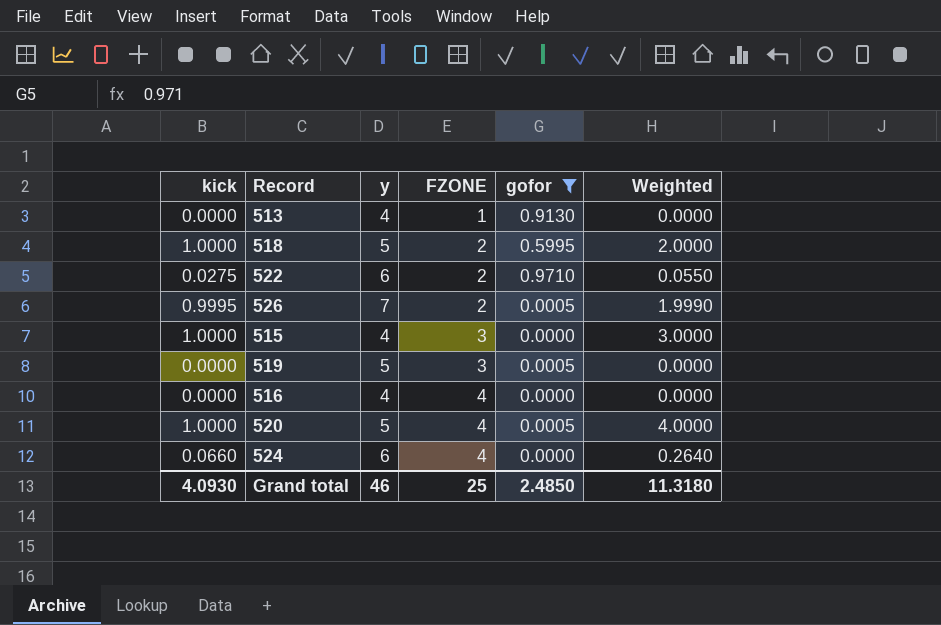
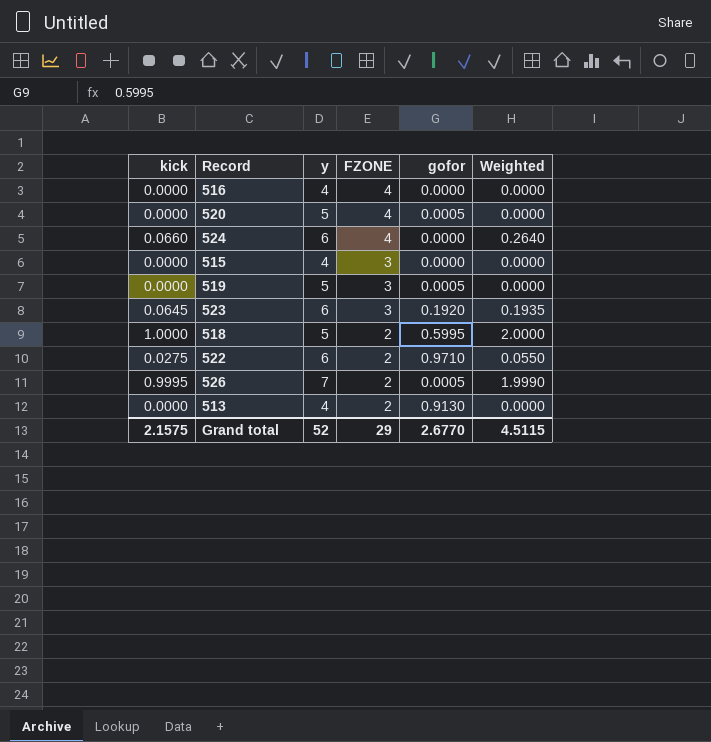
filter: gofor != 0.1920 -> none
row order: FZONE ascending -> FZONE descending
520 | kick: 1.0000 -> 0.0000
520 | Weighted: 4.0000 -> 0.0000
515 | kick: 1.0000 -> 0.0000
515 | Weighted: 3.0000 -> 0.0000
513 | FZONE: 1 -> 2
Grand total | kick: 4.0930 -> 2.1575
Grand total | y: 46 -> 52
Grand total | FZONE: 25 -> 29
Grand total | gofor: 2.4850 -> 2.6770
Grand total | Weighted: 11.3180 -> 4.5115

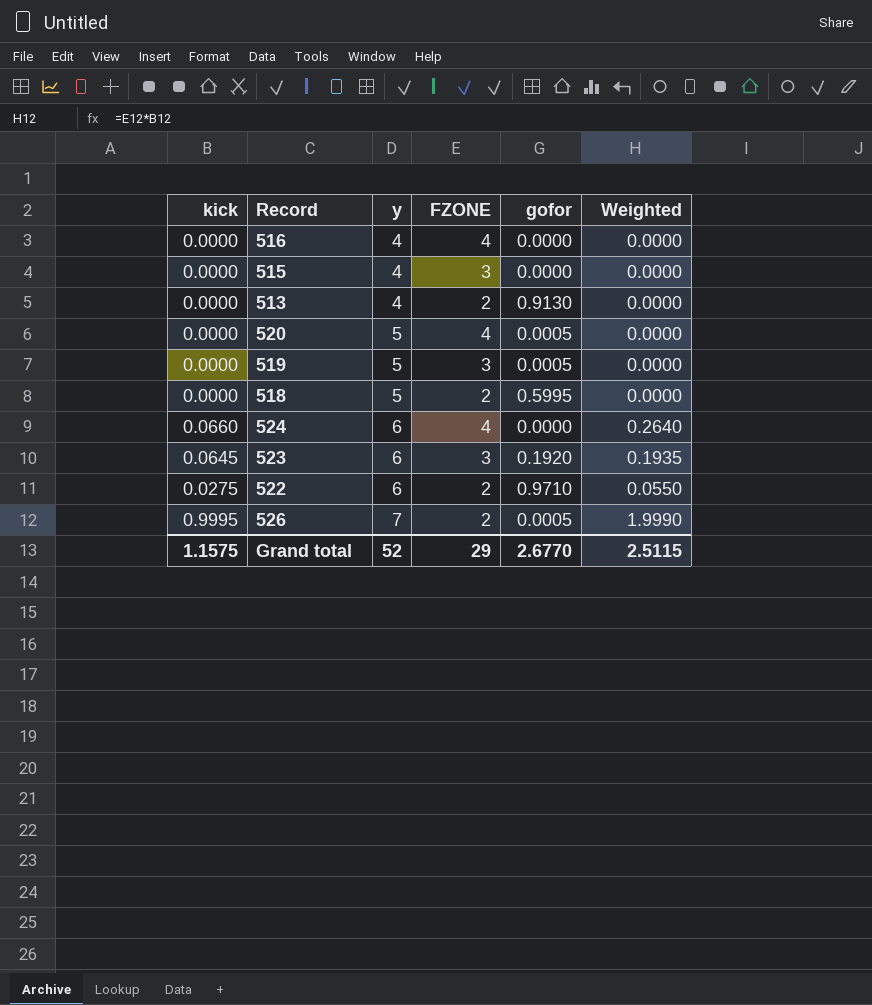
row order: FZONE descending -> y ascending
518 | kick: 1.0000 -> 0.0000
518 | Weighted: 2.0000 -> 0.0000
Grand total | kick: 2.1575 -> 1.1575
Grand total | Weighted: 4.5115 -> 2.5115

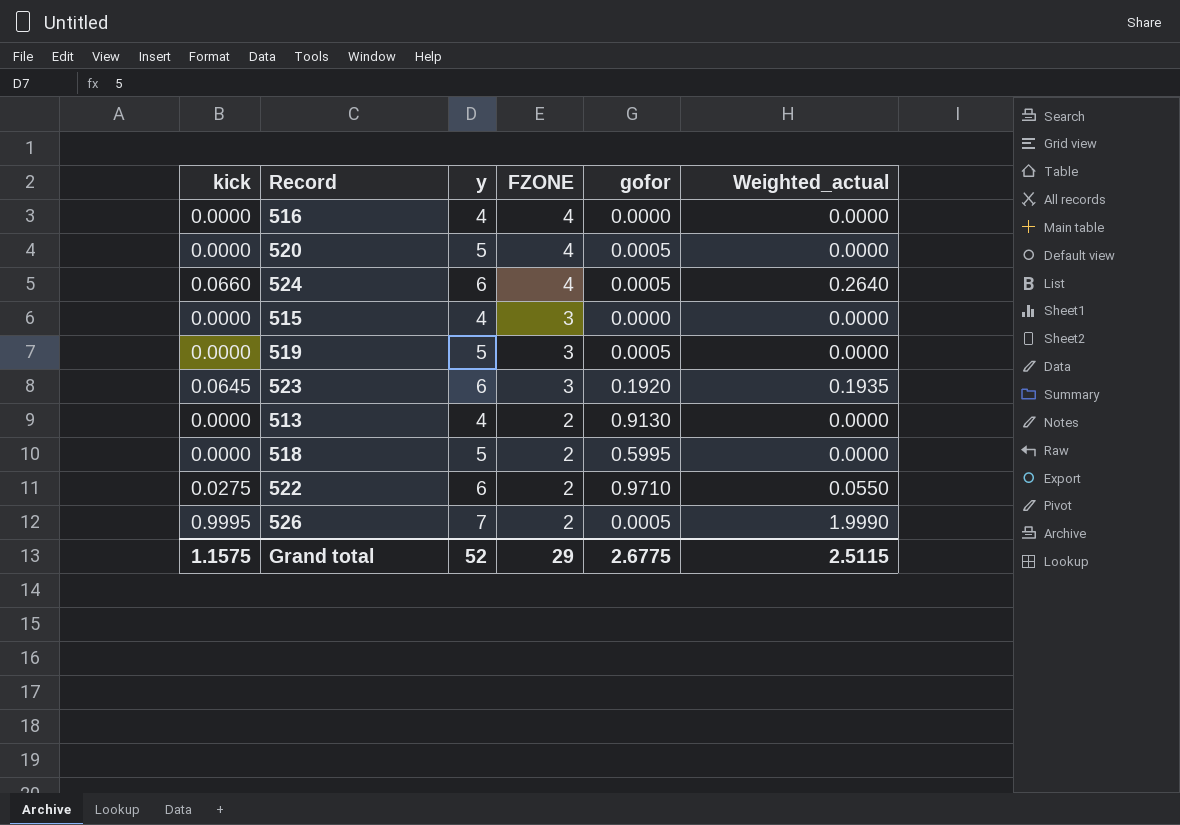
row order: y ascending -> FZONE descending
column name: Weighted -> Weighted_actual
524 | gofor: 0.0000 -> 0.0005
Grand total | gofor: 2.6770 -> 2.6775

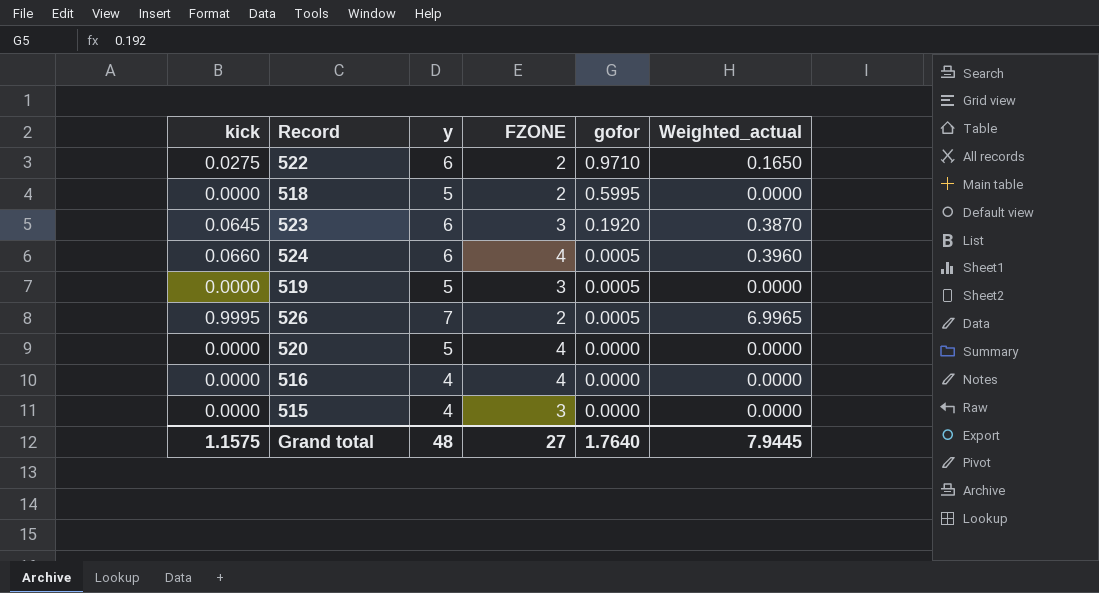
row order: FZONE descending -> gofor descending
column Weighted_actual | formula: [kick] * [FZONE] -> [kick] * [y]
row 513: 0.0000 | 4 | 2 | 0.9130 | 0.0000 -> none
520 | gofor: 0.0005 -> 0.0000
Grand total | y: 52 -> 48
Grand total | FZONE: 29 -> 27
Grand total | gofor: 2.6775 -> 1.7640
Grand total | Weighted_actual: 2.5115 -> 7.9445

